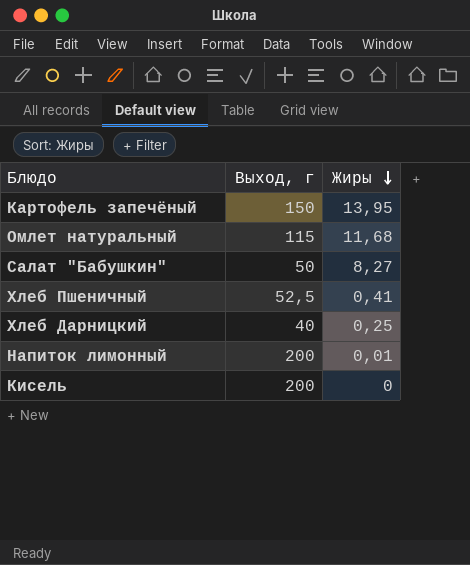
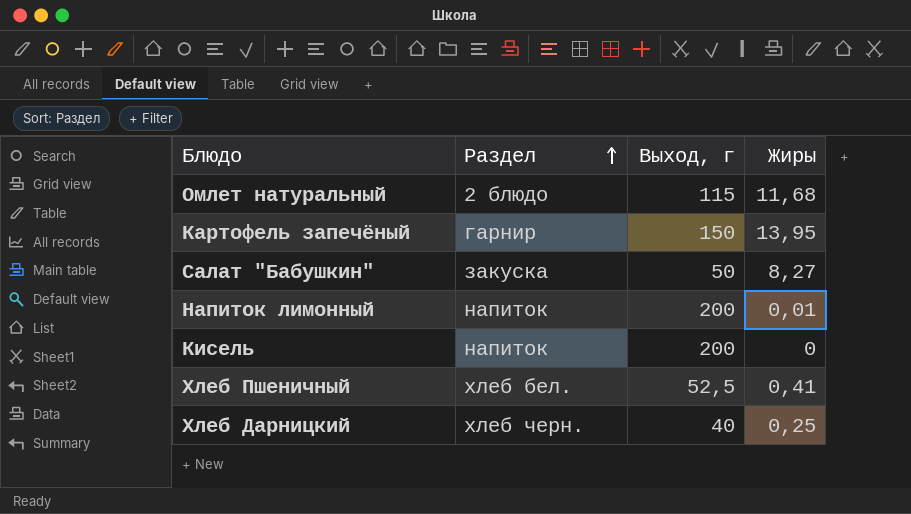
row order: Жиры descending -> Раздел ascending
column Раздел | position: none -> 2

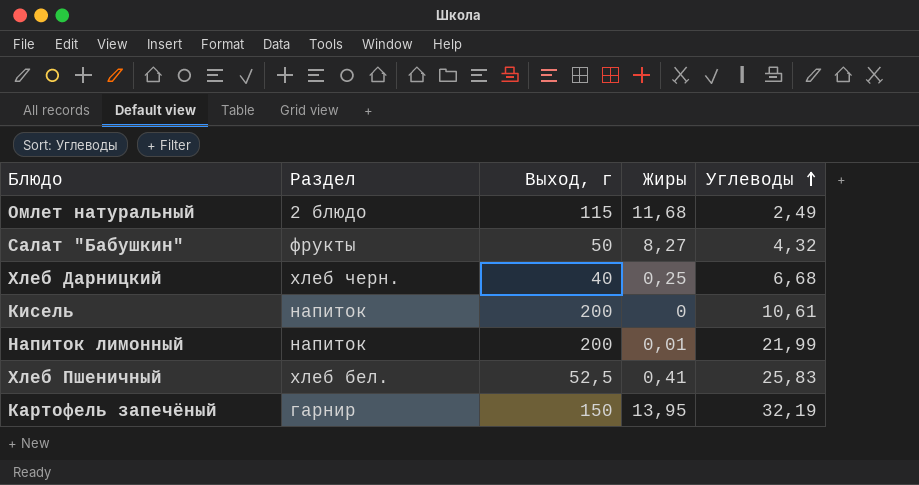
row order: Раздел ascending -> Углеводы ascending
column Углеводы | position: none -> 5
Салат "Бабушкин" | Раздел: закуска -> фрукты

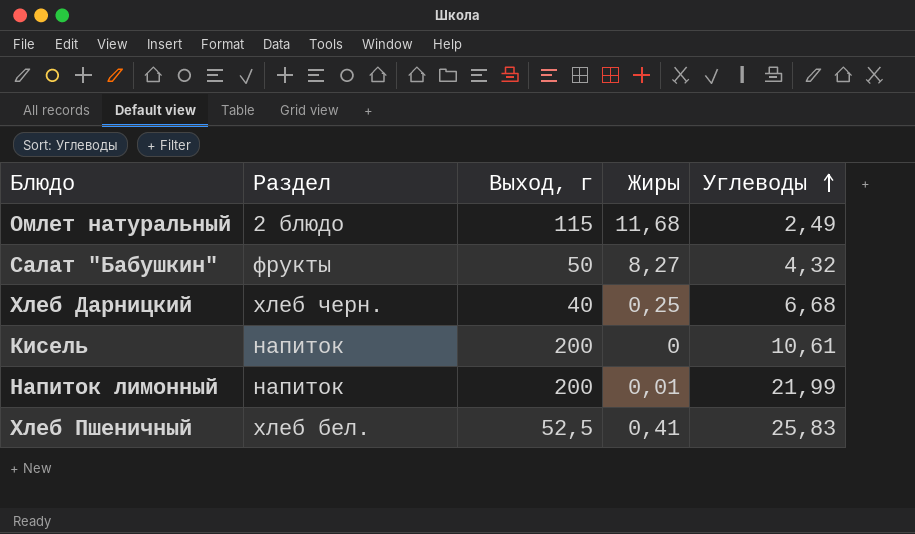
row Картофель запечёный: гарнир | 150 | 13,95 | 32,19 -> none

